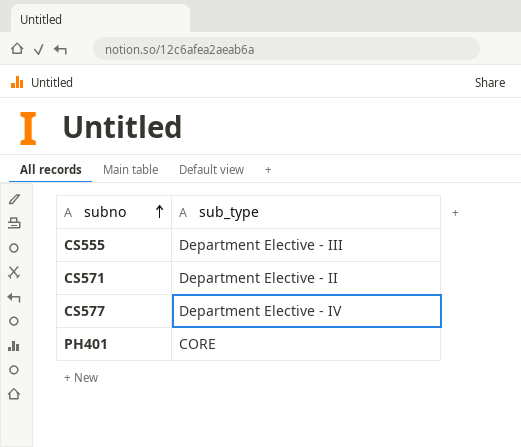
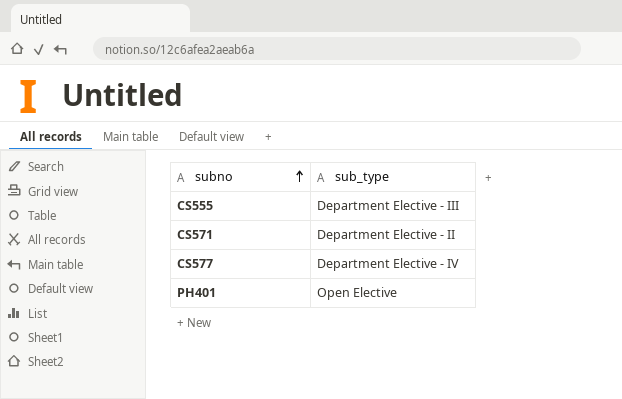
PH401 | sub_type: CORE -> Open Elective

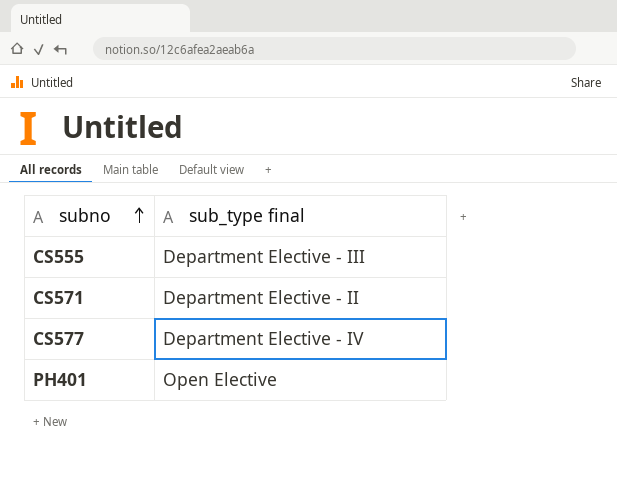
column name: sub_type -> sub_type final

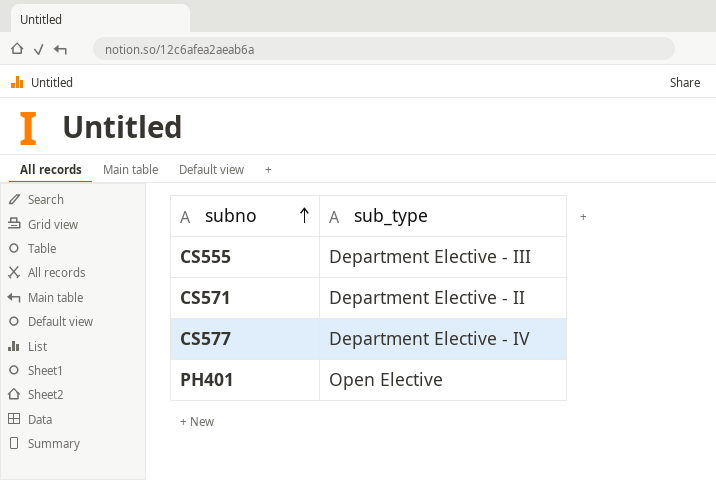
column name: sub_type final -> sub_type

